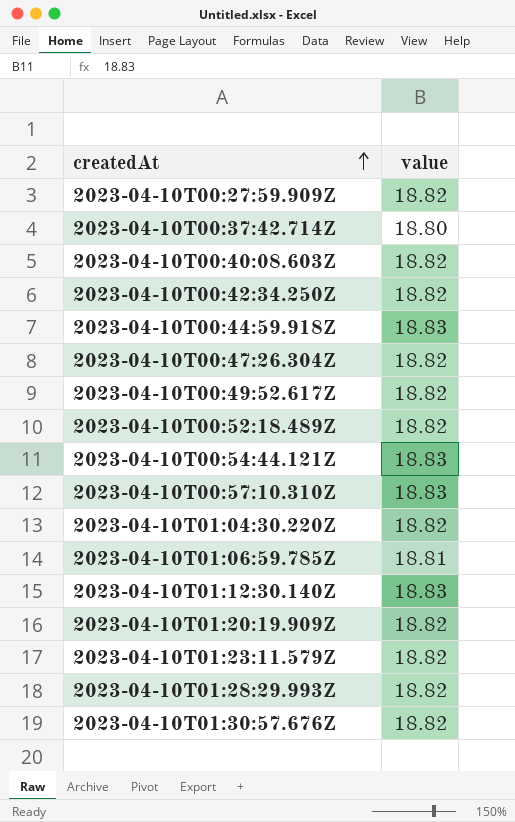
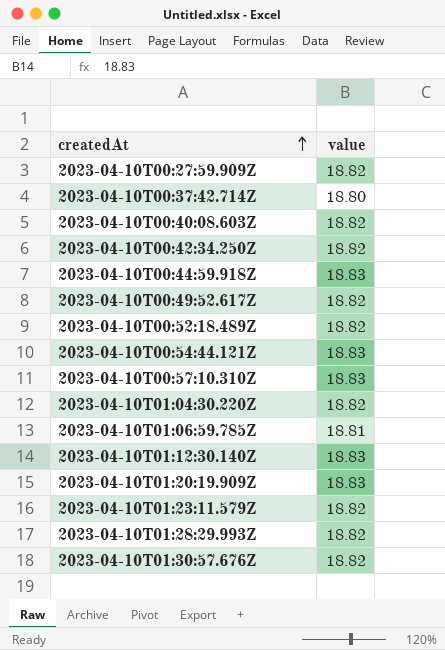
row 2023-04-10T00:47:26.304Z: 18.82 -> none
2023-04-10T01:20:19.909Z | value: 18.82 -> 18.83

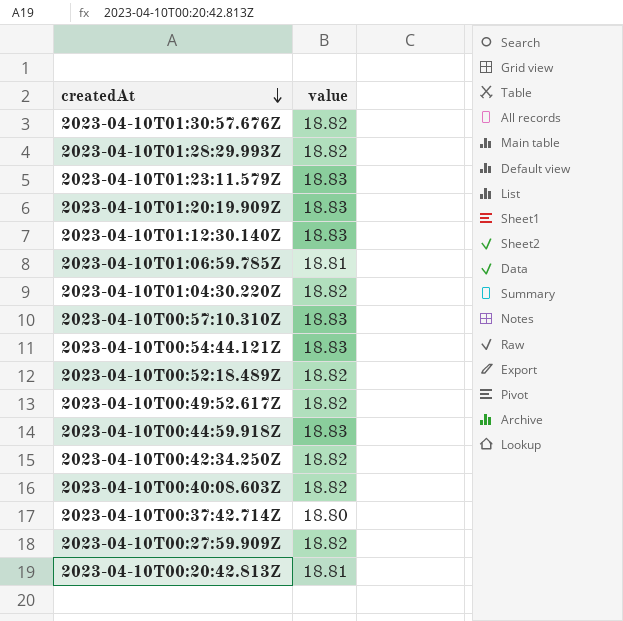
row order: createdAt ascending -> createdAt descending
2023-04-10T01:23:11.579Z | value: 18.82 -> 18.83
row 2023-04-10T00:20:42.813Z: none -> 18.81

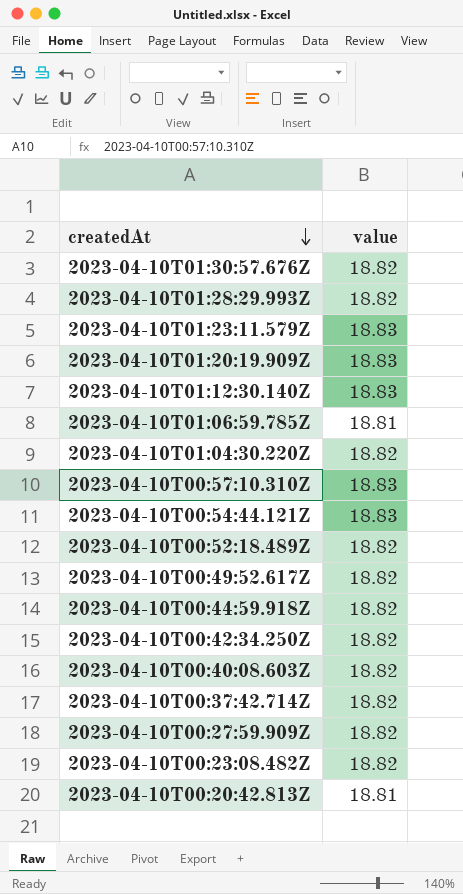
2023-04-10T00:44:59.918Z | value: 18.83 -> 18.82
2023-04-10T00:37:42.714Z | value: 18.80 -> 18.82
row 2023-04-10T00:23:08.482Z: none -> 18.82

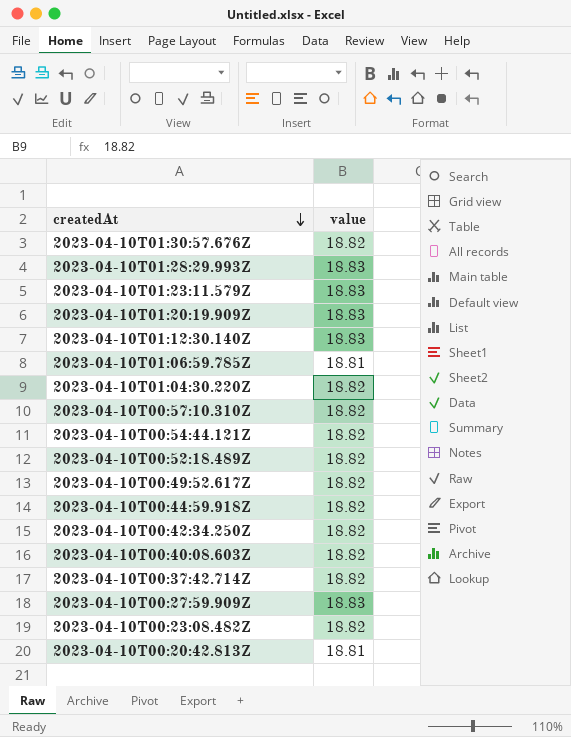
2023-04-10T01:28:29.993Z | value: 18.82 -> 18.83
2023-04-10T00:57:10.310Z | value: 18.83 -> 18.82
2023-04-10T00:54:44.121Z | value: 18.83 -> 18.82
2023-04-10T00:27:59.909Z | value: 18.82 -> 18.83

